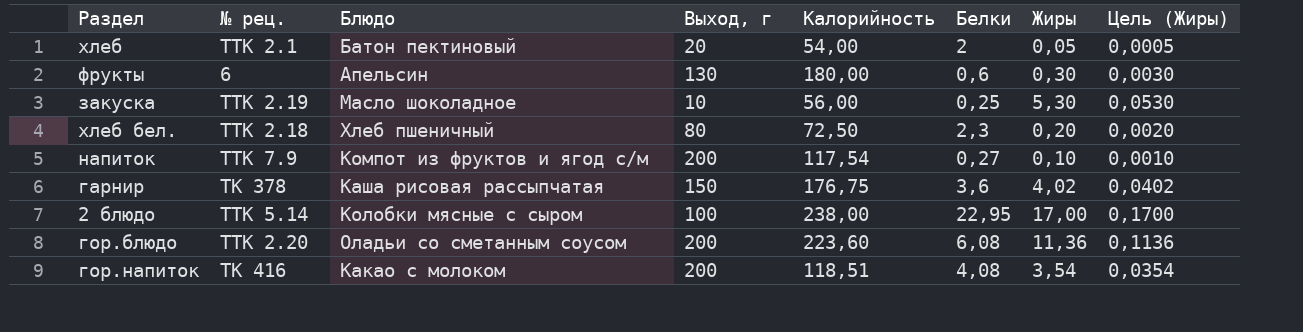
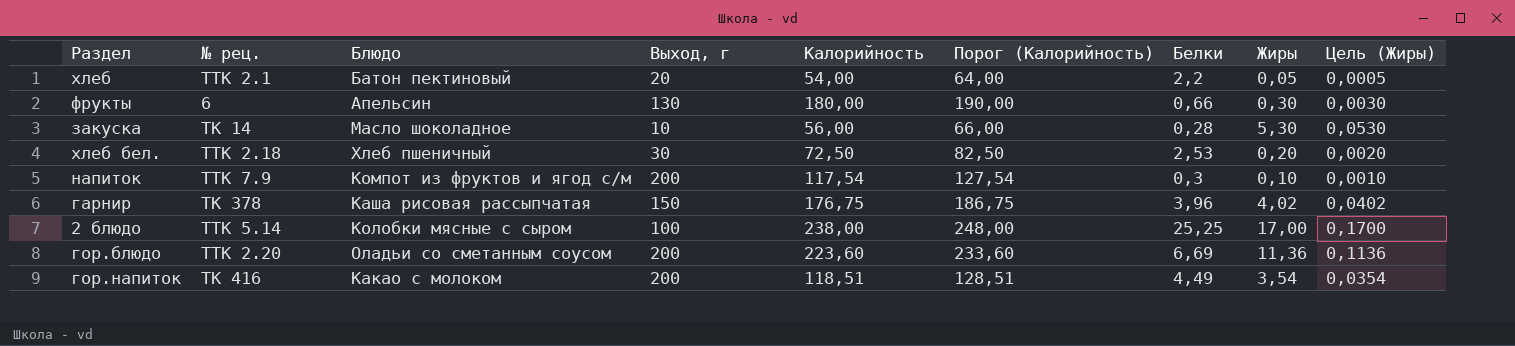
column Порог (Калорийность) | formula: none -> [Калорийность] + 10
хлеб | Белки: 2 -> 2,2
фрукты | Белки: 0,6 -> 0,66
закуска | № рец.: ТТК 2.19 -> ТК 14
закуска | Белки: 0,25 -> 0,28
хлеб бел. | Выход, г: 80 -> 30
хлеб бел. | Белки: 2,3 -> 2,53
напиток | Белки: 0,27 -> 0,3
гарнир | Белки: 3,6 -> 3,96
2 блюдо | Белки: 22,95 -> 25,25
гор.блюдо | Белки: 6,08 -> 6,69
гор.напиток | Белки: 4,08 -> 4,49

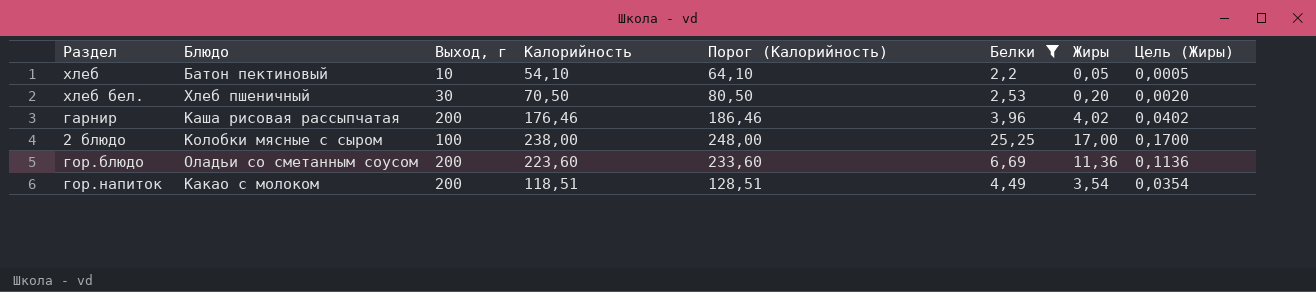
filter: none -> Белки >= 2,2
column № рец. | position: 2 -> none
хлеб | Выход, г: 20 -> 10
хлеб | Калорийность: 54,00 -> 54,10
хлеб | Порог (Калорийность): 64,00 -> 64,10
хлеб бел. | Калорийность: 72,50 -> 70,50
хлеб бел. | Порог (Калорийность): 82,50 -> 80,50
гарнир | Выход, г: 150 -> 200
гарнир | Калорийность: 176,75 -> 176,46
гарнир | Порог (Калорийность): 186,75 -> 186,46

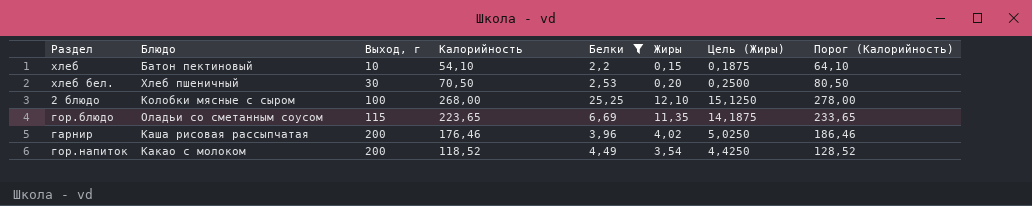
row order: none -> Выход, г ascending
column Цель (Жиры) | formula: [Жиры] * 0,01 -> [Жиры] * 1,25
column Порог (Калорийность) | position: 5 -> 8
хлеб | Жиры: 0,05 -> 0,15
2 блюдо | Калорийность: 238,00 -> 268,00
2 блюдо | Жиры: 17,00 -> 12,10
2 блюдо | Порог (Калорийность): 248,00 -> 278,00
гор.блюдо | Выход, г: 200 -> 115
гор.блюдо | Калорийность: 223,60 -> 223,65
гор.блюдо | Жиры: 11,36 -> 11,35
гор.блюдо | Порог (Калорийность): 233,60 -> 233,65
гор.напиток | Калорийность: 118,51 -> 118,52
гор.напиток | Порог (Калорийность): 128,51 -> 128,52

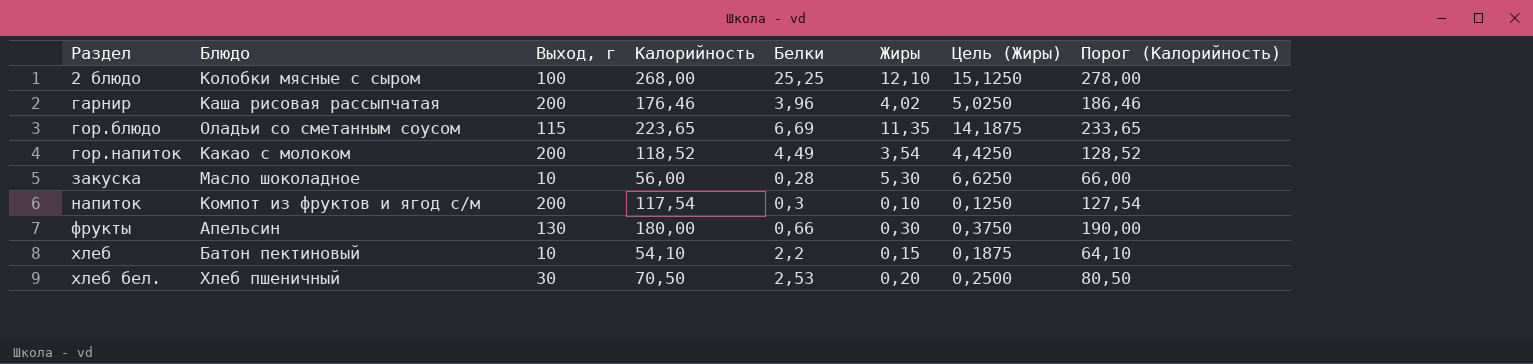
filter: Белки >= 2,2 -> none
row order: Выход, г ascending -> Раздел ascending

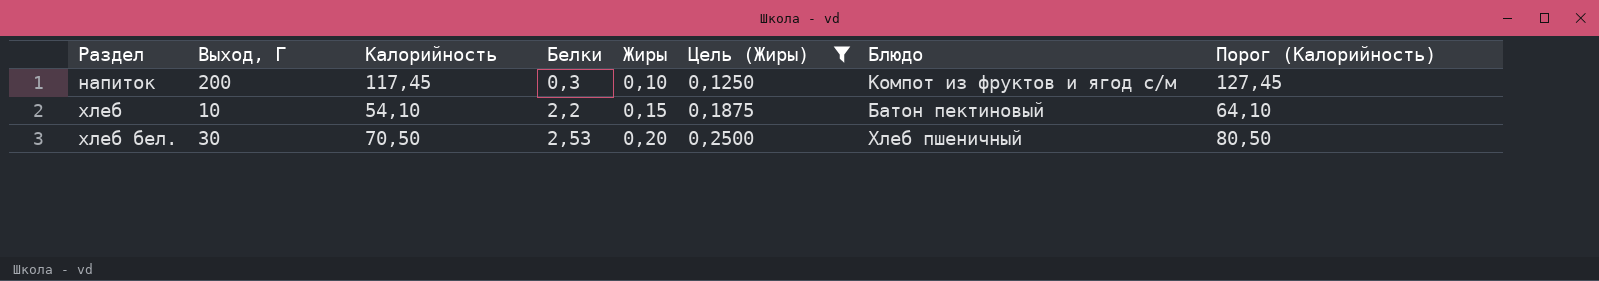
filter: none -> Цель (Жиры) <= 0,2500
column name: Выход, г -> Выход, Г
column Блюдо | position: 2 -> 7
напиток | Калорийность: 117,54 -> 117,45
напиток | Порог (Калорийность): 127,54 -> 127,45

